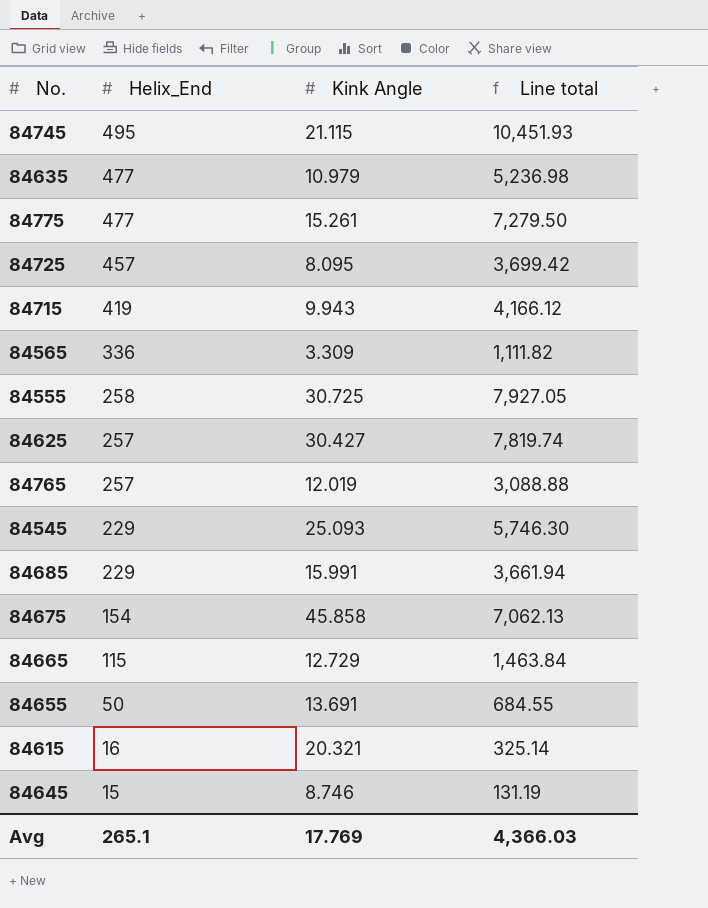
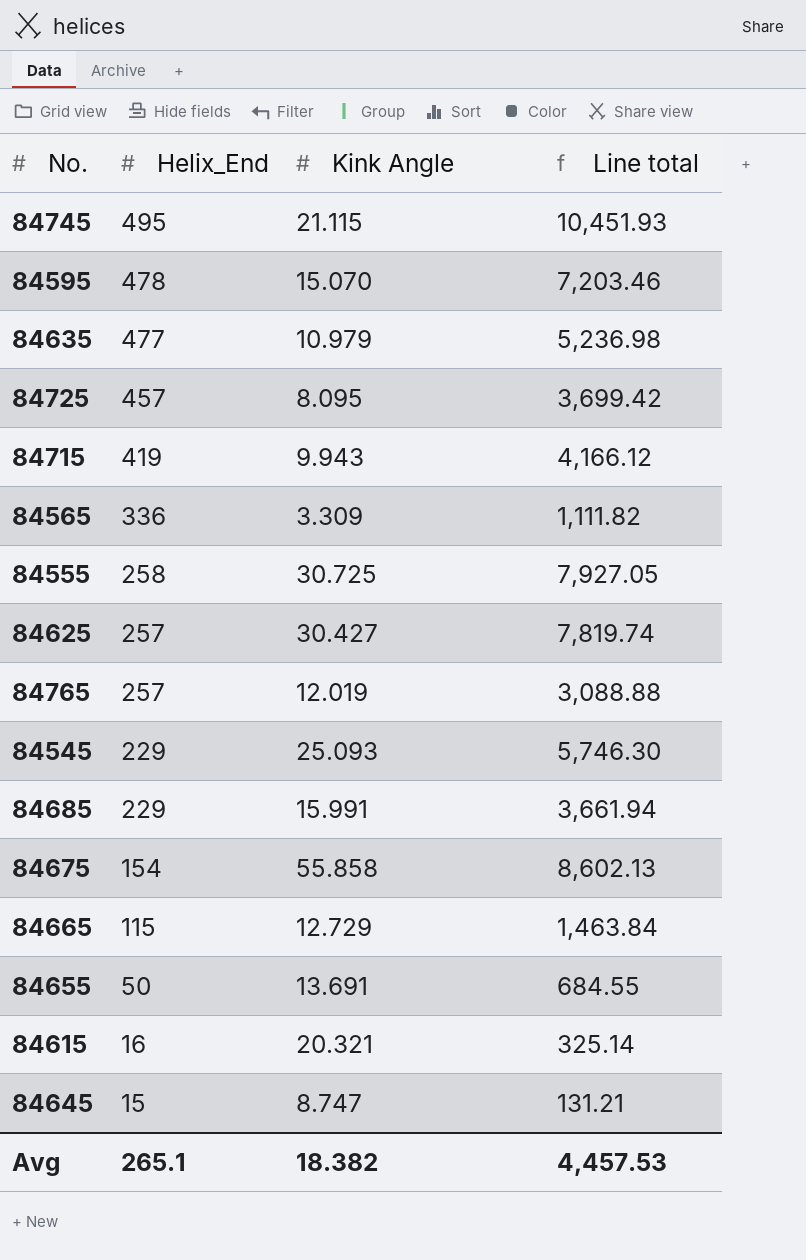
row 84775: 477 | 15.261 | 7,279.50 -> none
row 84595: none -> 478 | 15.070 | 7,203.46
84675 | Kink Angle: 45.858 -> 55.858
84675 | Line total: 7,062.13 -> 8,602.13
84645 | Kink Angle: 8.746 -> 8.747
84645 | Line total: 131.19 -> 131.21
Avg | Kink Angle: 17.769 -> 18.382
Avg | Line total: 4,366.03 -> 4,457.53

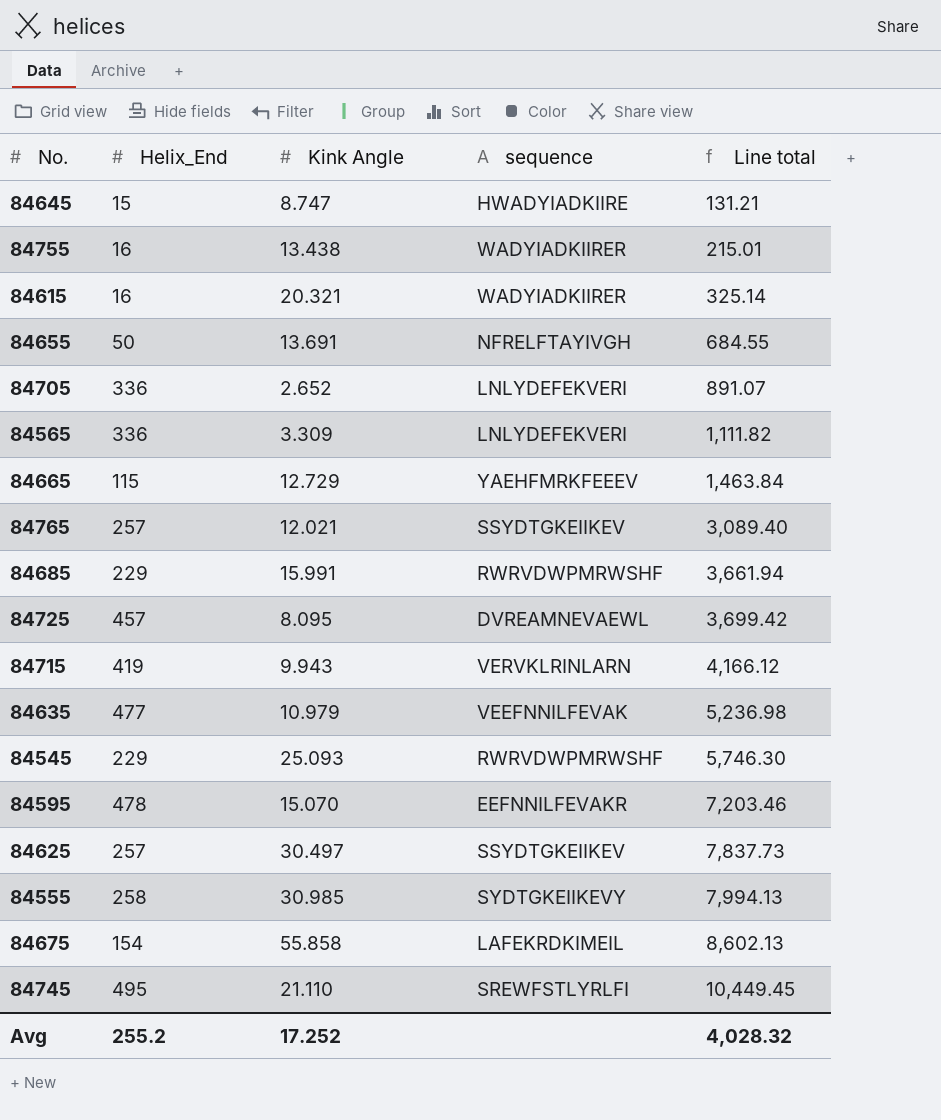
row order: Helix_End descending -> Line total ascending
column sequence | position: none -> 4
row 84755: none -> 16 | 13.438 | WADYIADKIIRER | 215.01
row 84705: none -> 336 | 2.652 | LNLYDEFEKVERI | 891.07
84765 | Kink Angle: 12.019 -> 12.021
84765 | Line total: 3,088.88 -> 3,089.40
84625 | Kink Angle: 30.427 -> 30.497
84625 | Line total: 7,819.74 -> 7,837.73
84555 | Kink Angle: 30.725 -> 30.985
84555 | Line total: 7,927.05 -> 7,994.13
84745 | Kink Angle: 21.115 -> 21.110
84745 | Line total: 10,451.93 -> 10,449.45
Avg | Helix_End: 265.1 -> 255.2
Avg | Kink Angle: 18.382 -> 17.252
Avg | Line total: 4,457.53 -> 4,028.32

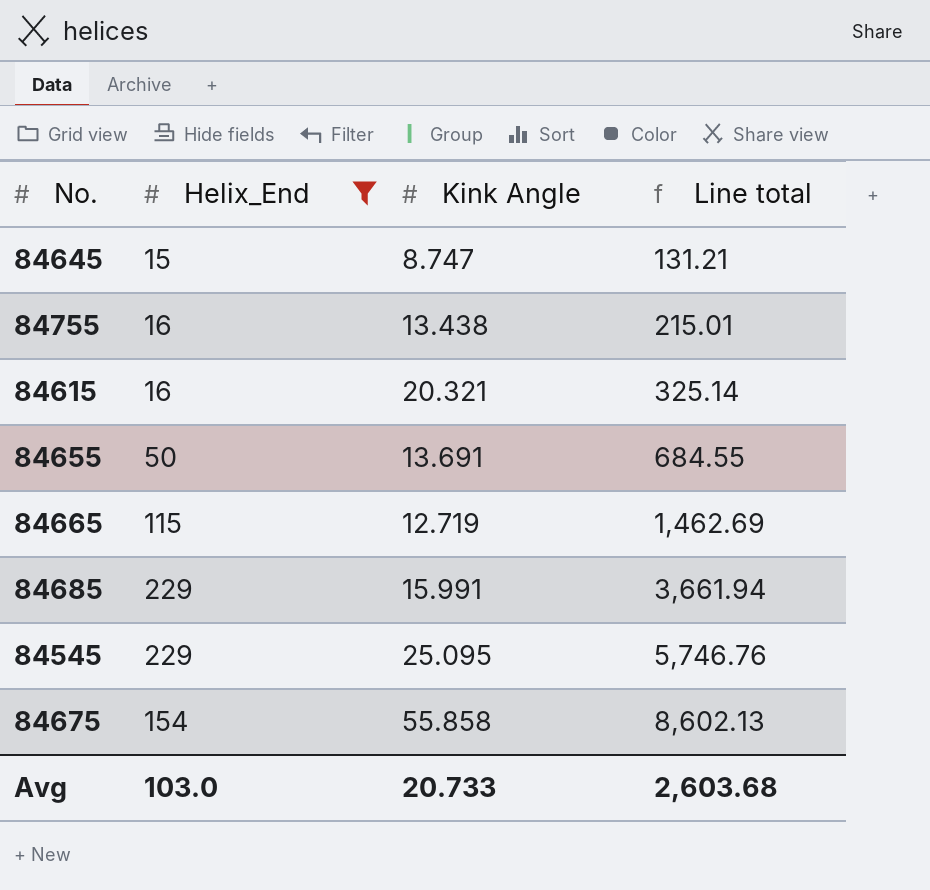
filter: none -> Helix_End <= 229
column sequence | position: 4 -> none
84665 | Kink Angle: 12.729 -> 12.719
84665 | Line total: 1,463.84 -> 1,462.69
84545 | Kink Angle: 25.093 -> 25.095
84545 | Line total: 5,746.30 -> 5,746.76
Avg | Helix_End: 255.2 -> 103.0
Avg | Kink Angle: 17.252 -> 20.733
Avg | Line total: 4,028.32 -> 2,603.68

